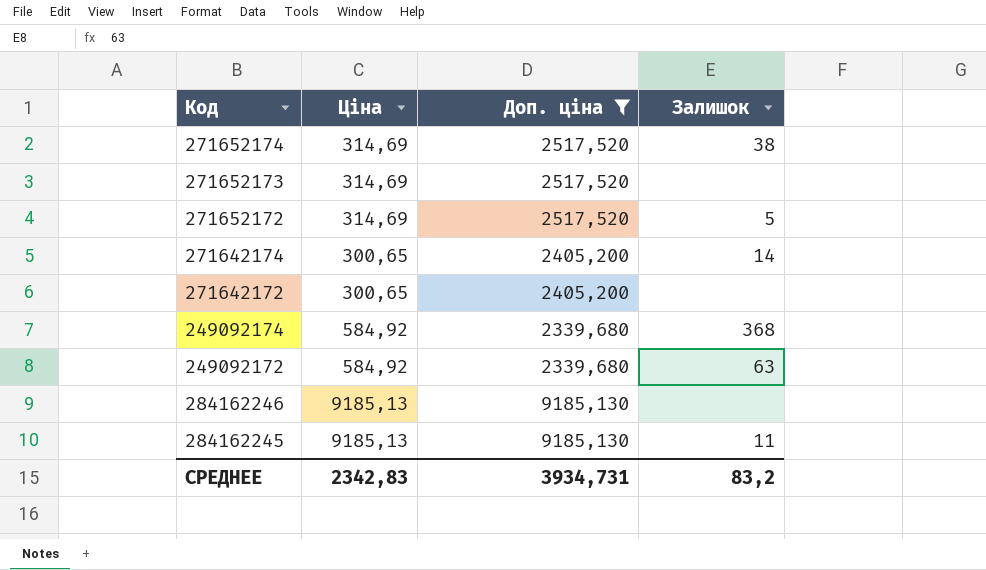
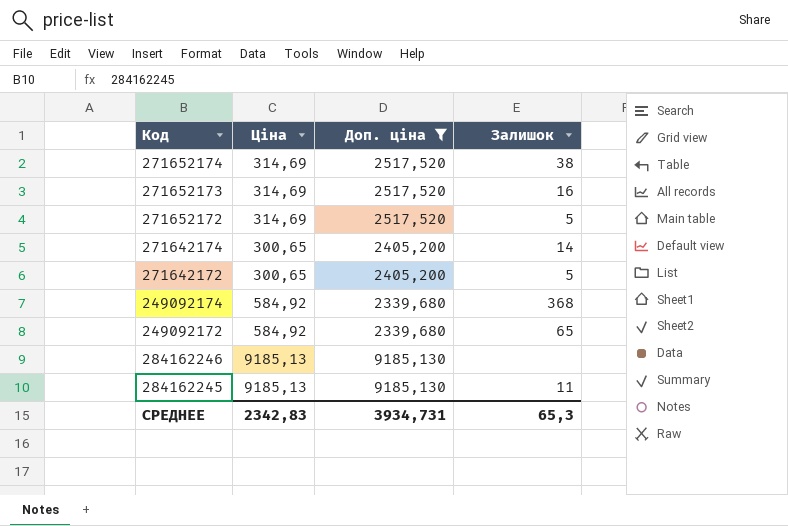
271652173 | Залишок: none -> 16
271642172 | Залишок: none -> 5
249092172 | Залишок: 63 -> 65
СРЕДНЕЕ | Залишок: 83,2 -> 65,3

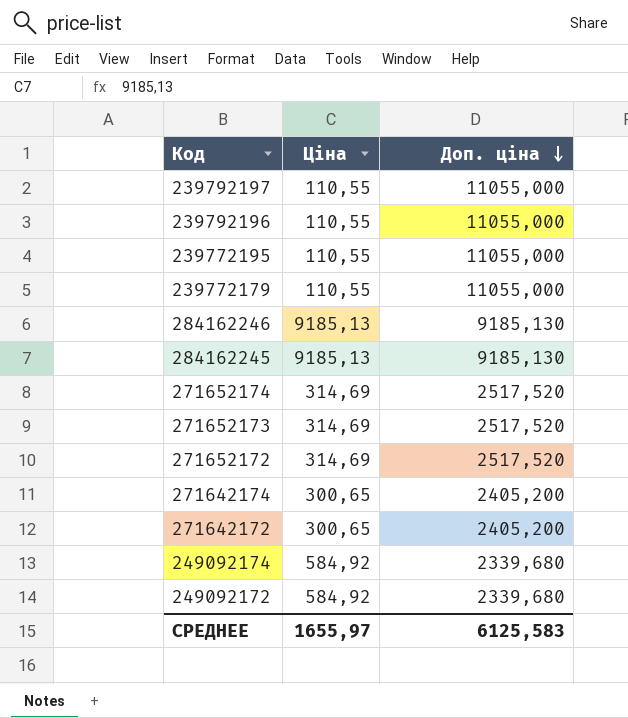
filter: Доп. ціна != 11055,000 -> none
row order: none -> Доп. ціна descending
column Залишок | position: 4 -> none
СРЕДНЕЕ | Ціна: 2342,83 -> 1655,97
СРЕДНЕЕ | Доп. ціна: 3934,731 -> 6125,583

